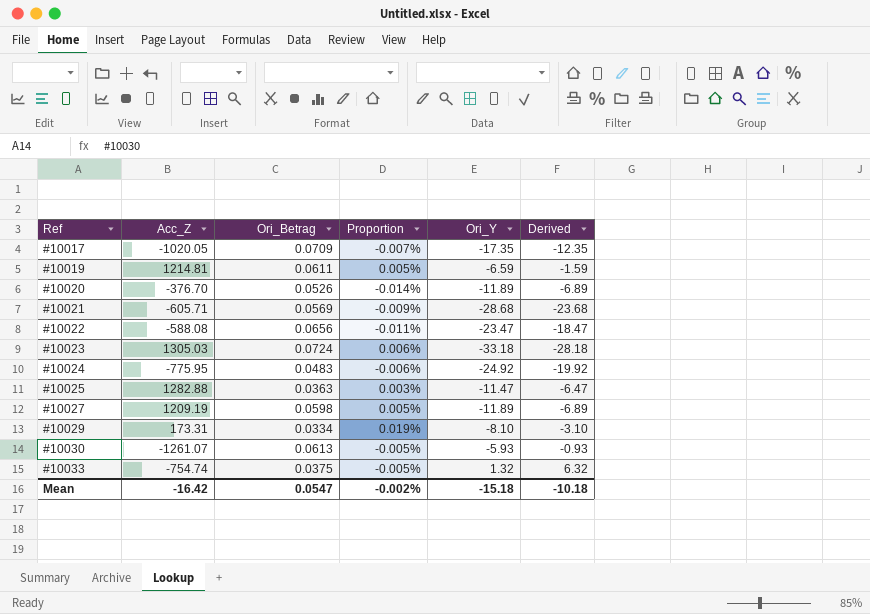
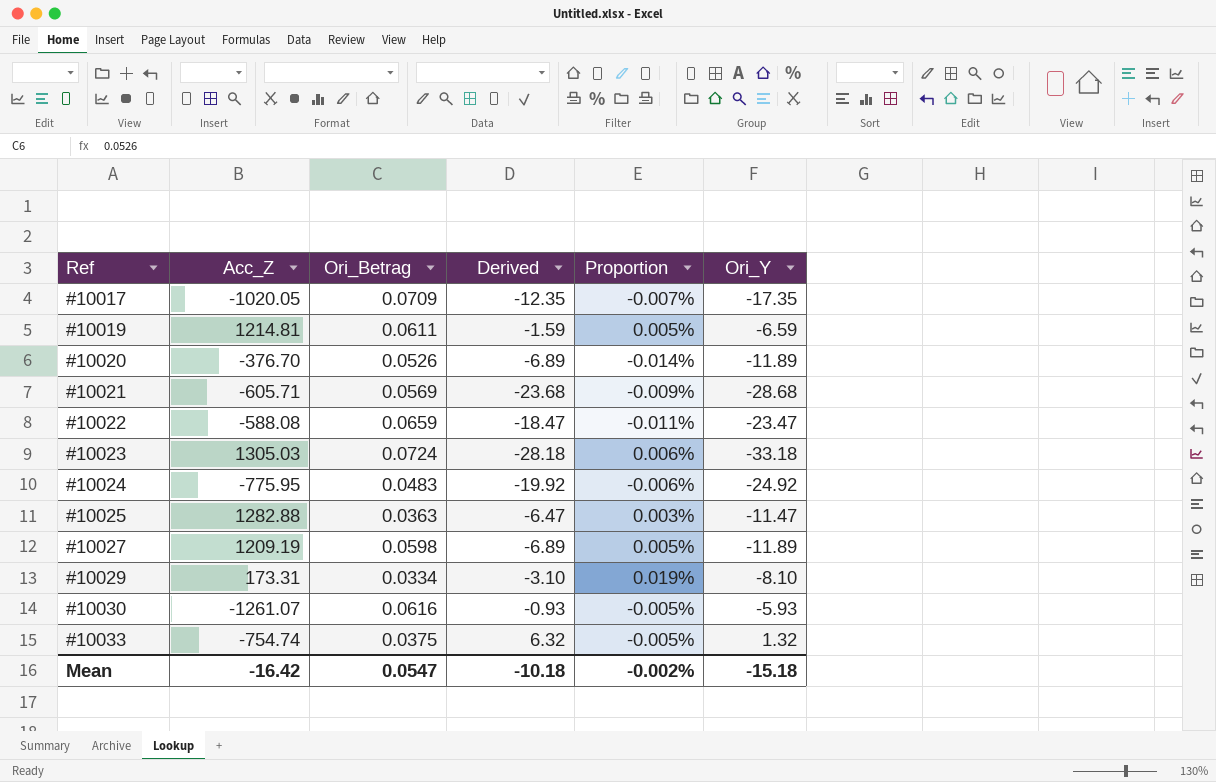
column Derived | position: 6 -> 4
#10022 | Ori_Betrag: 0.0656 -> 0.0659
#10030 | Ori_Betrag: 0.0613 -> 0.0616

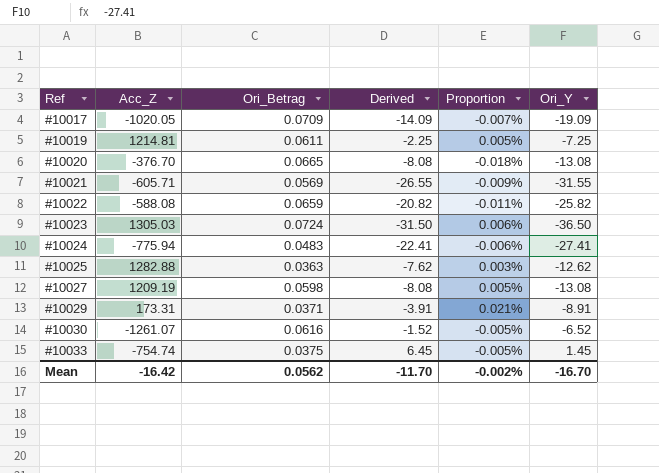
#10017 | Derived: -12.35 -> -14.09
#10017 | Ori_Y: -17.35 -> -19.09
#10019 | Derived: -1.59 -> -2.25
#10019 | Ori_Y: -6.59 -> -7.25
#10020 | Ori_Betrag: 0.0526 -> 0.0665
#10020 | Derived: -6.89 -> -8.08
#10020 | Proportion: -0.014% -> -0.018%
#10020 | Ori_Y: -11.89 -> -13.08
#10021 | Derived: -23.68 -> -26.55
#10021 | Ori_Y: -28.68 -> -31.55
#10022 | Derived: -18.47 -> -20.82
#10022 | Ori_Y: -23.47 -> -25.82
#10023 | Derived: -28.18 -> -31.50
#10023 | Ori_Y: -33.18 -> -36.50
#10024 | Acc_Z: -775.95 -> -775.94
#10024 | Derived: -19.92 -> -22.41
#10024 | Ori_Y: -24.92 -> -27.41
#10025 | Derived: -6.47 -> -7.62
#10025 | Ori_Y: -11.47 -> -12.62
#10027 | Derived: -6.89 -> -8.08
#10027 | Ori_Y: -11.89 -> -13.08
#10029 | Ori_Betrag: 0.0334 -> 0.0371
#10029 | Derived: -3.10 -> -3.91
#10029 | Proportion: 0.019% -> 0.021%
#10029 | Ori_Y: -8.10 -> -8.91
#10030 | Derived: -0.93 -> -1.52
#10030 | Ori_Y: -5.93 -> -6.52
#10033 | Derived: 6.32 -> 6.45
#10033 | Ori_Y: 1.32 -> 1.45
Mean | Ori_Betrag: 0.0547 -> 0.0562
Mean | Derived: -10.18 -> -11.70
Mean | Ori_Y: -15.18 -> -16.70

